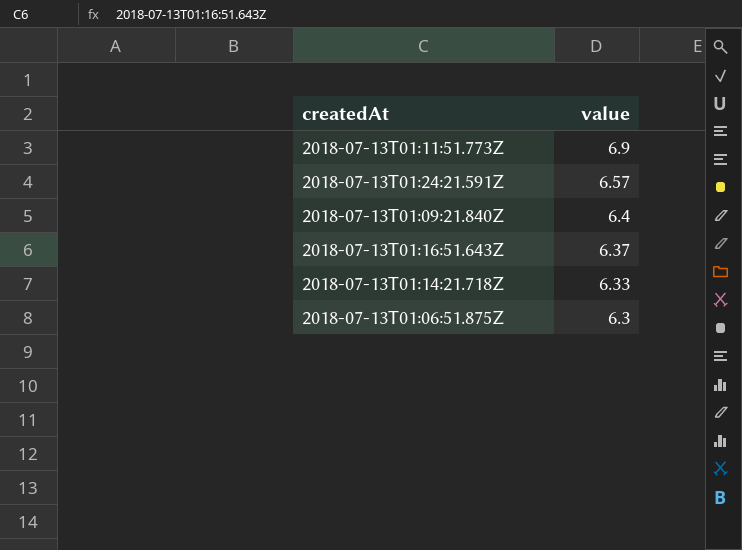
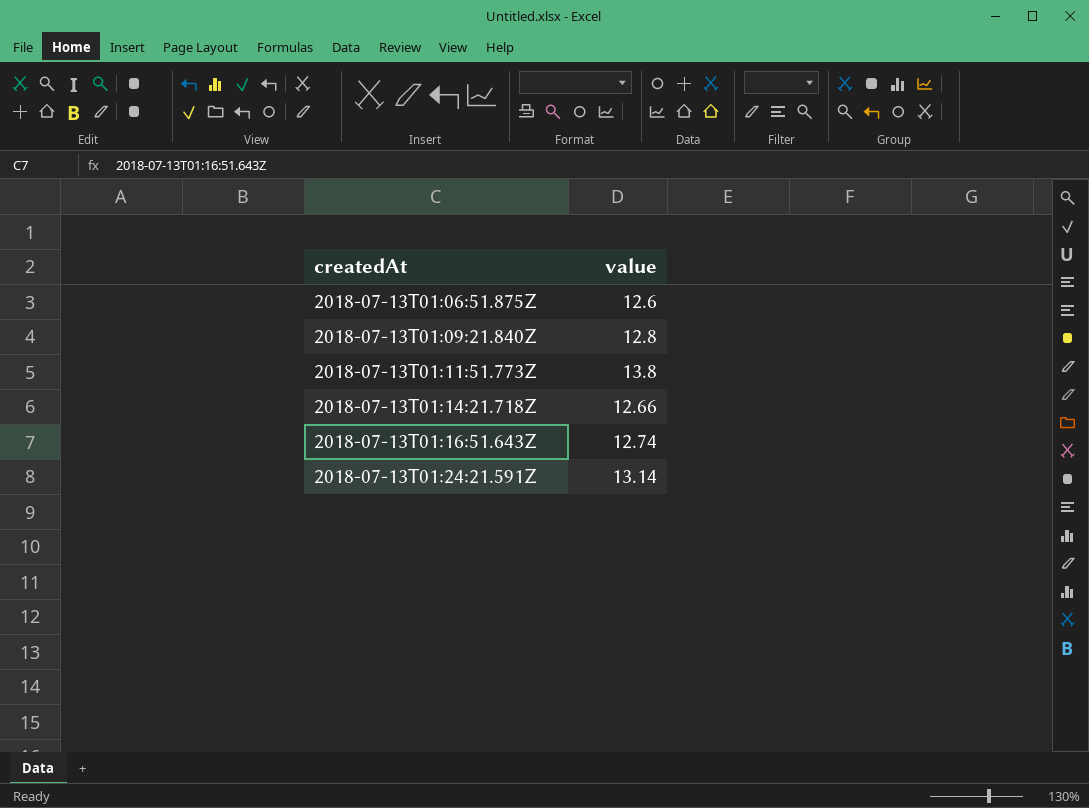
row order: value descending -> createdAt ascending
2018-07-13T01:06:51.875Z | value: 6.3 -> 12.6
2018-07-13T01:09:21.840Z | value: 6.4 -> 12.8
2018-07-13T01:11:51.773Z | value: 6.9 -> 13.8
2018-07-13T01:14:21.718Z | value: 6.33 -> 12.66
2018-07-13T01:16:51.643Z | value: 6.37 -> 12.74
2018-07-13T01:24:21.591Z | value: 6.57 -> 13.14

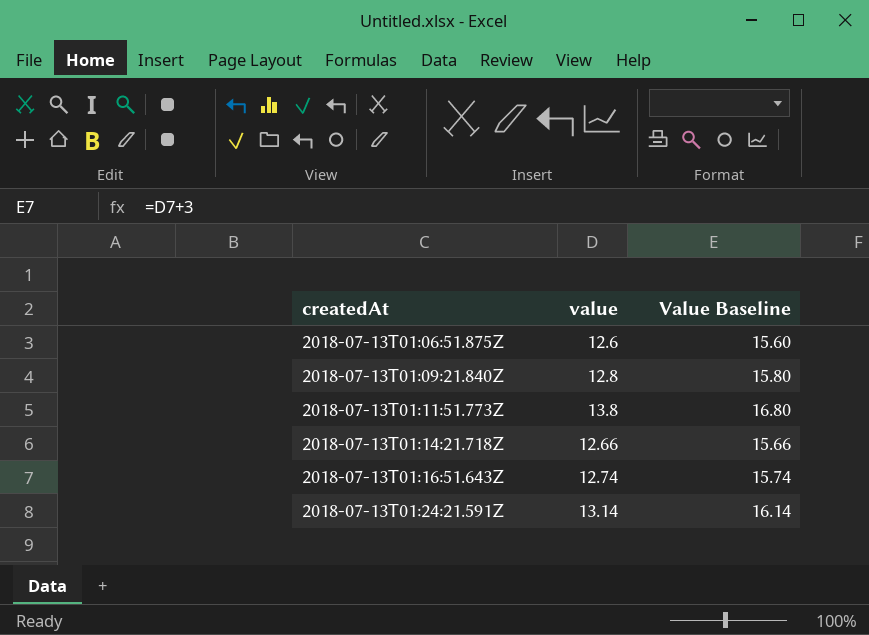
column Value Baseline | formula: none -> [value] + 3

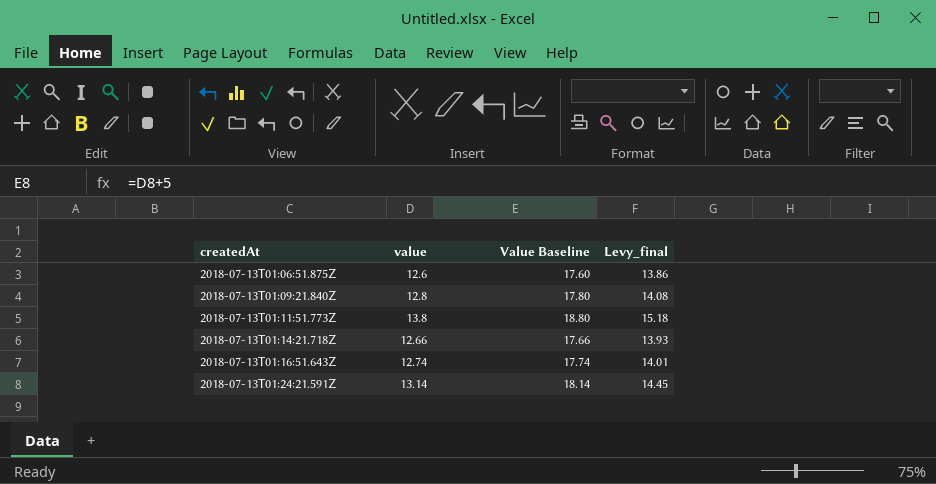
column Value Baseline | formula: [value] + 3 -> [value] + 5
column Levy_final | formula: none -> [value] * 1.1

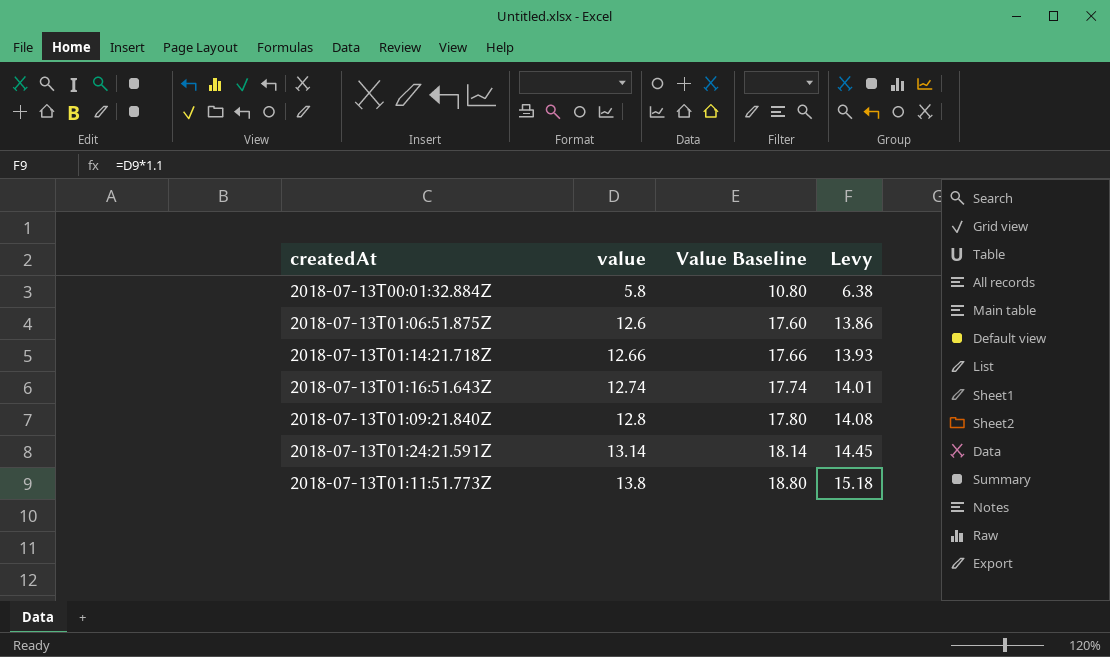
row order: createdAt ascending -> value ascending
column name: Levy_final -> Levy
row 2018-07-13T00:01:32.884Z: none -> 5.8 | 10.80 | 6.38

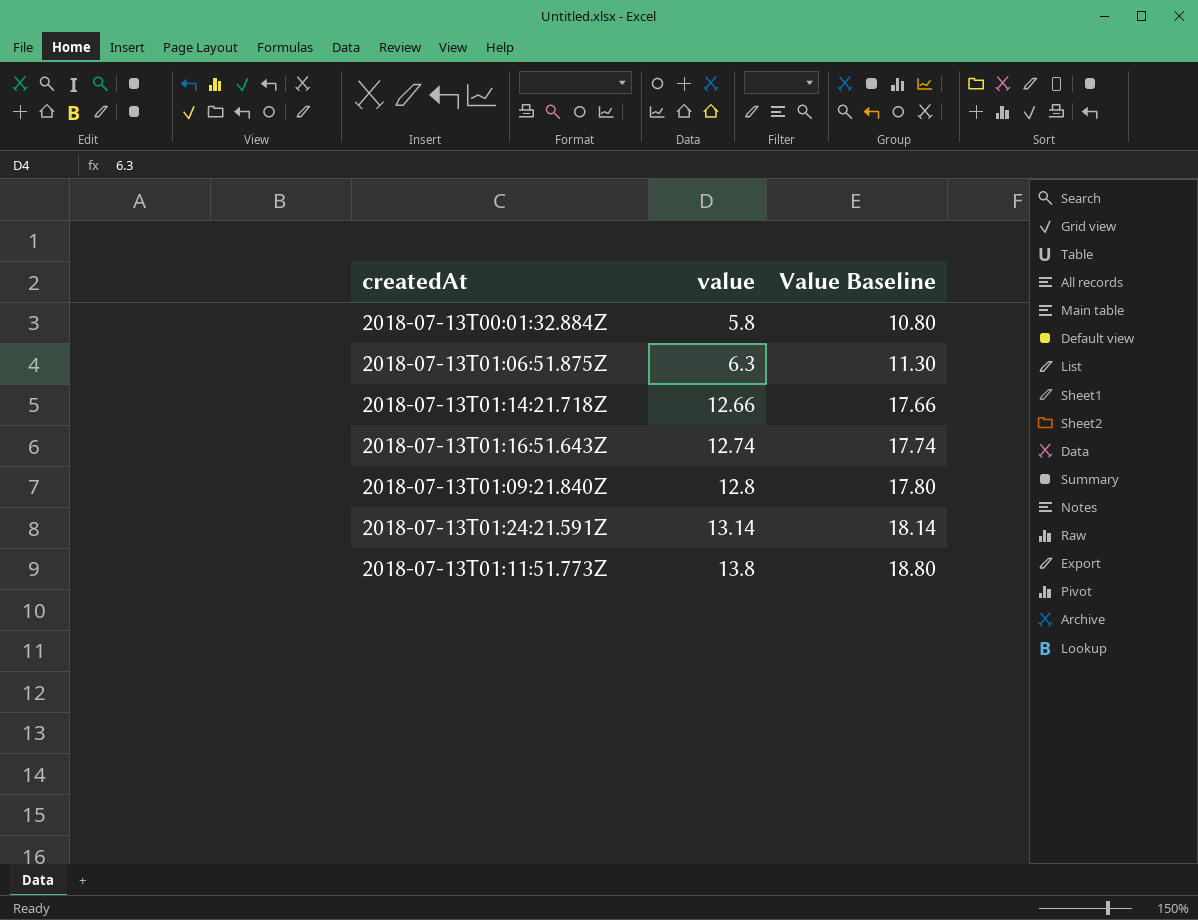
column Levy | formula: [value] * 1.1 -> none
2018-07-13T01:06:51.875Z | value: 12.6 -> 6.3
2018-07-13T01:06:51.875Z | Value Baseline: 17.60 -> 11.30

